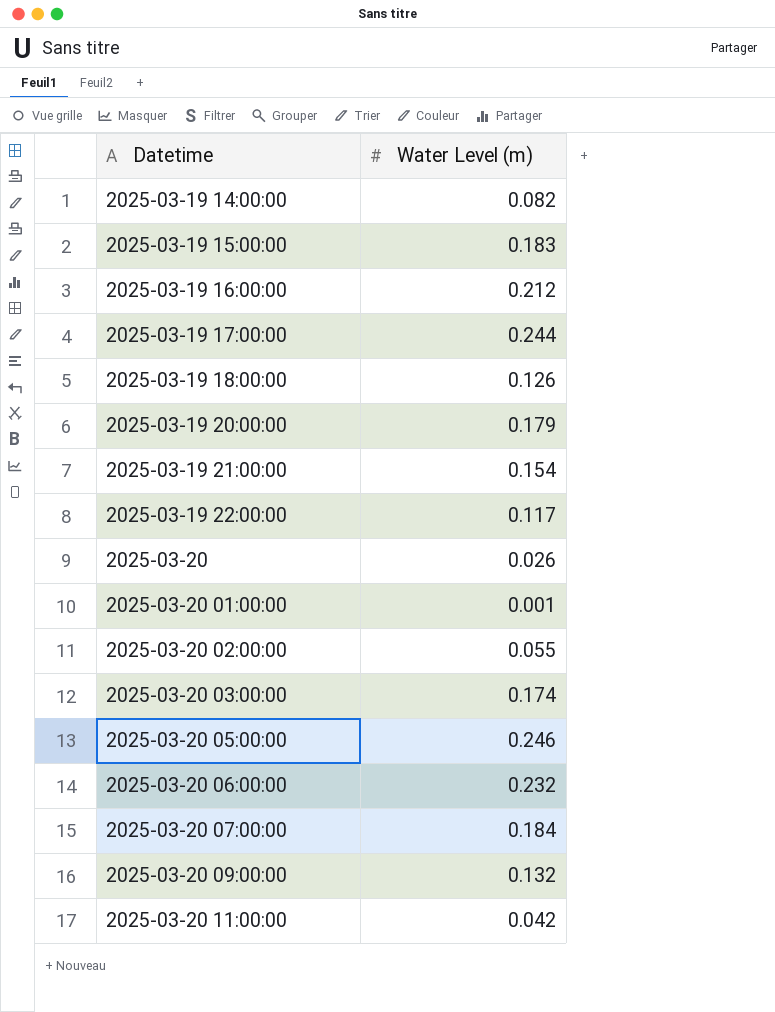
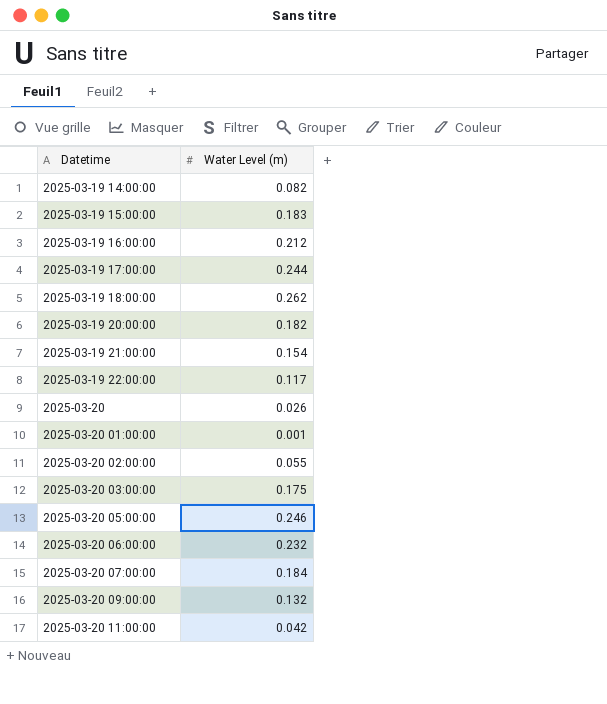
2025-03-19 18:00:00 | Water Level (m): 0.126 -> 0.262
2025-03-19 20:00:00 | Water Level (m): 0.179 -> 0.182
2025-03-20 03:00:00 | Water Level (m): 0.174 -> 0.175

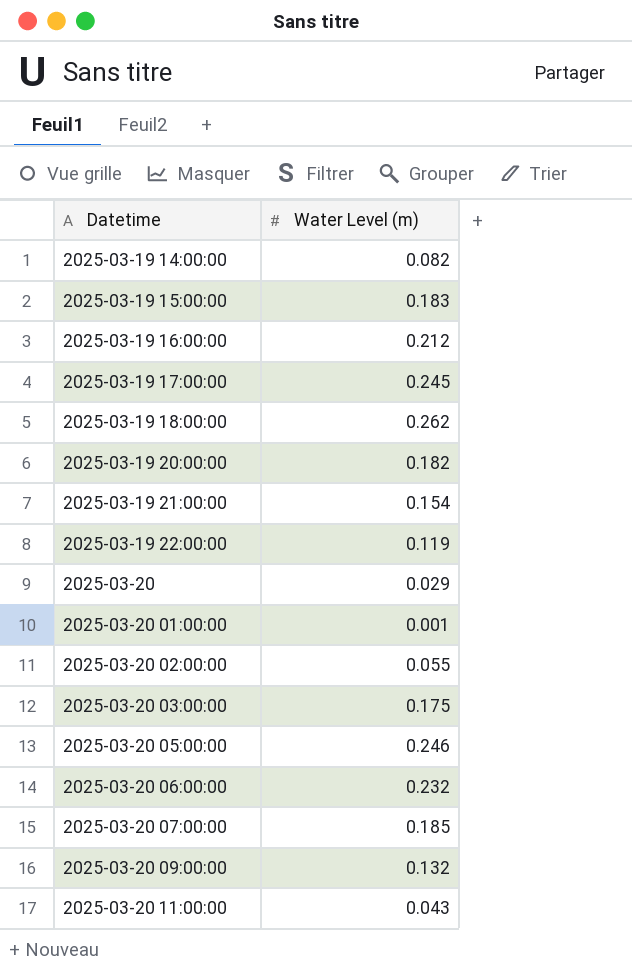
2025-03-19 17:00:00 | Water Level (m): 0.244 -> 0.245
2025-03-19 22:00:00 | Water Level (m): 0.117 -> 0.119
2025-03-20 | Water Level (m): 0.026 -> 0.029
2025-03-20 07:00:00 | Water Level (m): 0.184 -> 0.185
2025-03-20 11:00:00 | Water Level (m): 0.042 -> 0.043

